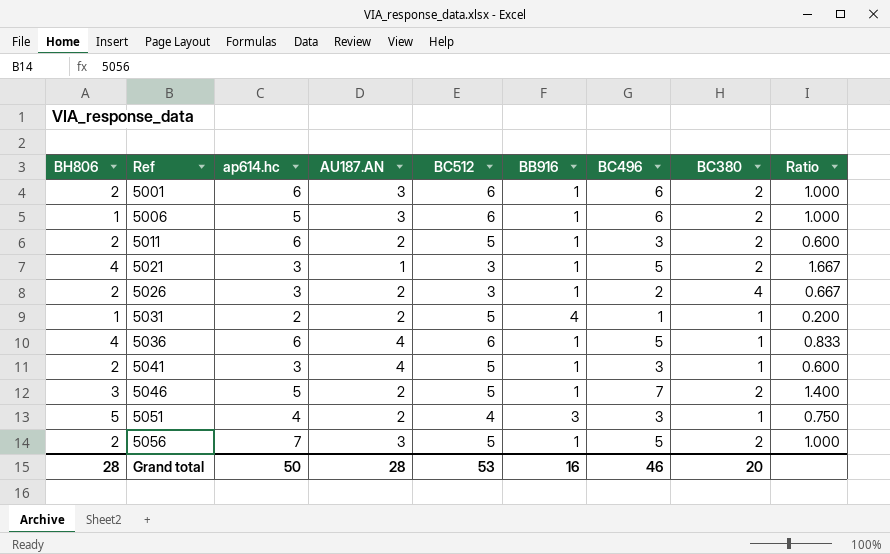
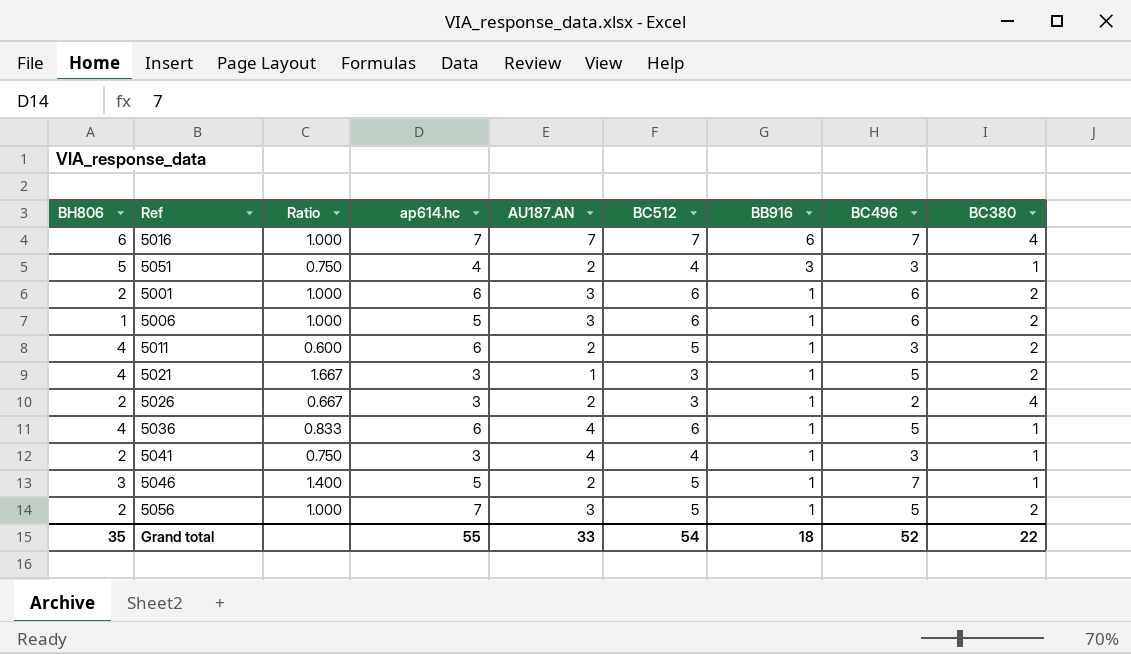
row order: Ref ascending -> BB916 descending
column Ratio | position: 9 -> 3
row 5031: 1 | 2 | 2 | 5 | 4 | 1 | 1 | 0.200 -> none
row 5016: none -> 6 | 1.000 | 7 | 7 | 7 | 6 | 7 | 4
5011 | BH806: 2 -> 4
5041 | Ratio: 0.600 -> 0.750
5041 | BC512: 5 -> 4
5046 | BC380: 2 -> 1
Grand total | BH806: 28 -> 35
Grand total | ap614.hc: 50 -> 55
Grand total | AU187.AN: 28 -> 33
Grand total | BC512: 53 -> 54
Grand total | BB916: 16 -> 18
Grand total | BC496: 46 -> 52
Grand total | BC380: 20 -> 22

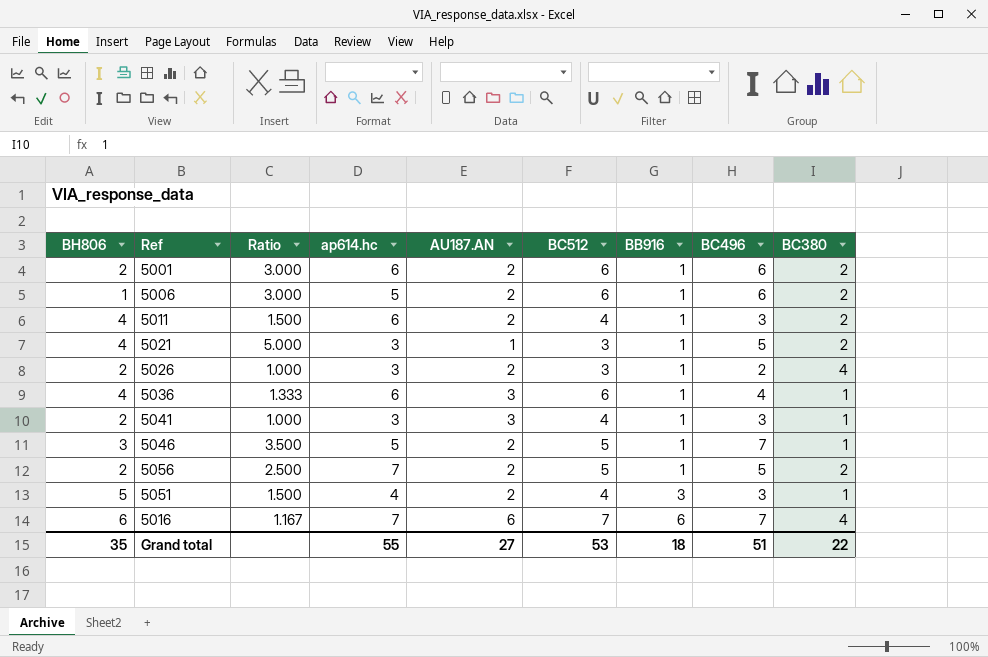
row order: BB916 descending -> BB916 ascending
column Ratio | formula: [BC496] / [BC512] -> [BC496] / [AU187.AN]
5001 | AU187.AN: 3 -> 2
5006 | AU187.AN: 3 -> 2
5011 | BC512: 5 -> 4
5036 | AU187.AN: 4 -> 3
5036 | BC496: 5 -> 4
5041 | AU187.AN: 4 -> 3
5056 | AU187.AN: 3 -> 2
5016 | AU187.AN: 7 -> 6
Grand total | AU187.AN: 33 -> 27
Grand total | BC512: 54 -> 53
Grand total | BC496: 52 -> 51

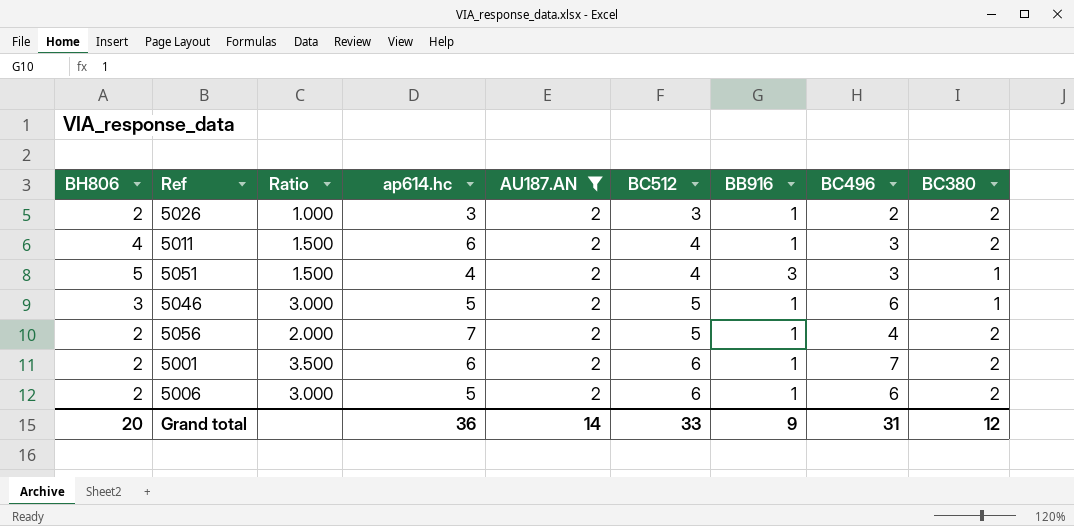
filter: none -> AU187.AN = 2
row order: BB916 ascending -> BC512 ascending
5026 | BC380: 4 -> 2
5046 | Ratio: 3.500 -> 3.000
5046 | BC496: 7 -> 6
5056 | Ratio: 2.500 -> 2.000
5056 | BC496: 5 -> 4
5001 | Ratio: 3.000 -> 3.500
5001 | BC496: 6 -> 7
5006 | BH806: 1 -> 2
Grand total | BH806: 35 -> 20
Grand total | ap614.hc: 55 -> 36
Grand total | AU187.AN: 27 -> 14
Grand total | BC512: 53 -> 33
Grand total | BB916: 18 -> 9
Grand total | BC496: 51 -> 31
Grand total | BC380: 22 -> 12

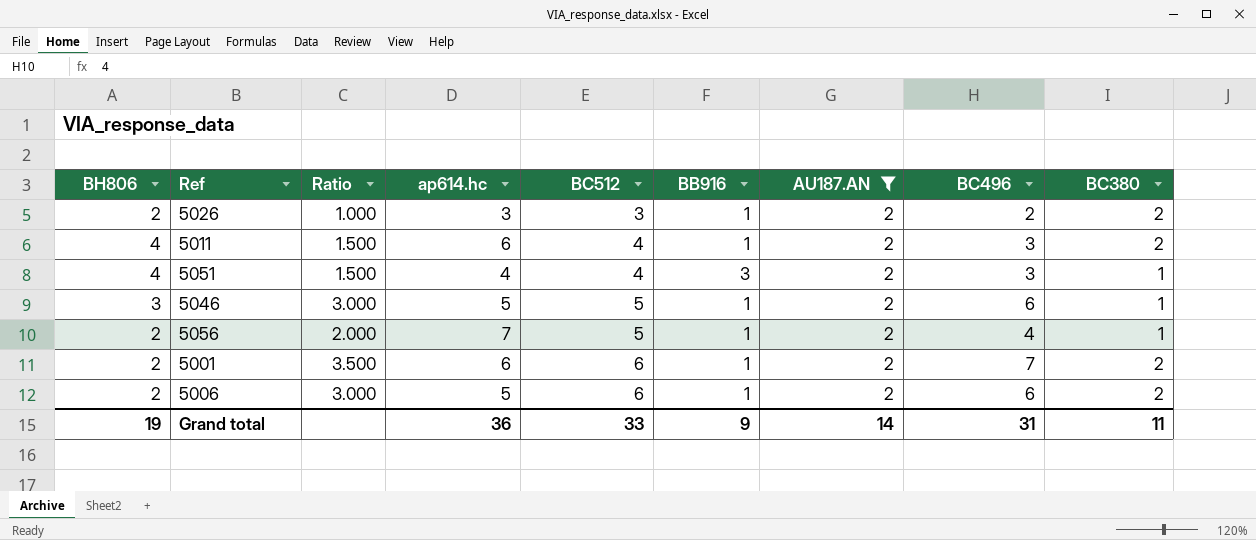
column AU187.AN | position: 5 -> 7
5051 | BH806: 5 -> 4
5056 | BC380: 2 -> 1
Grand total | BH806: 20 -> 19
Grand total | BC380: 12 -> 11

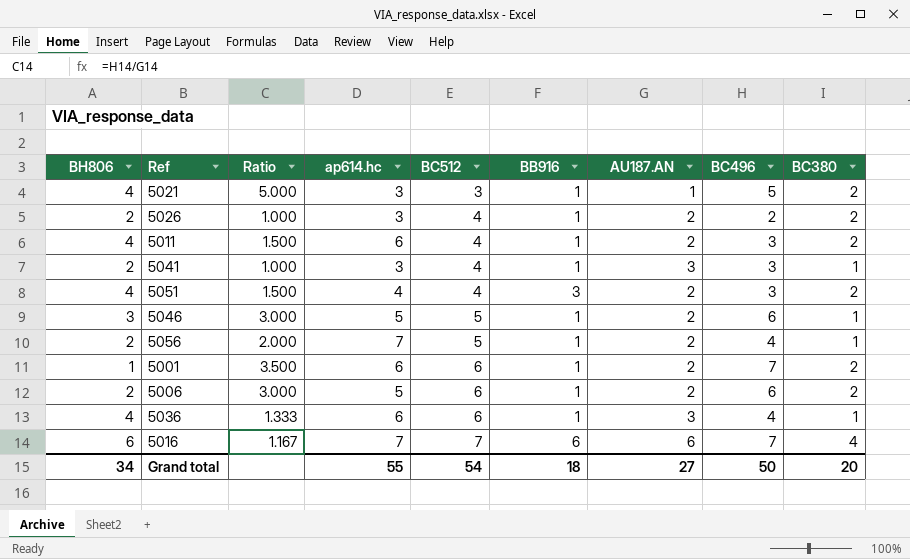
filter: AU187.AN = 2 -> none
5026 | BC512: 3 -> 4
5051 | BC380: 1 -> 2
5001 | BH806: 2 -> 1
Grand total | BH806: 19 -> 34
Grand total | ap614.hc: 36 -> 55
Grand total | BC512: 33 -> 54
Grand total | BB916: 9 -> 18
Grand total | AU187.AN: 14 -> 27
Grand total | BC496: 31 -> 50
Grand total | BC380: 11 -> 20

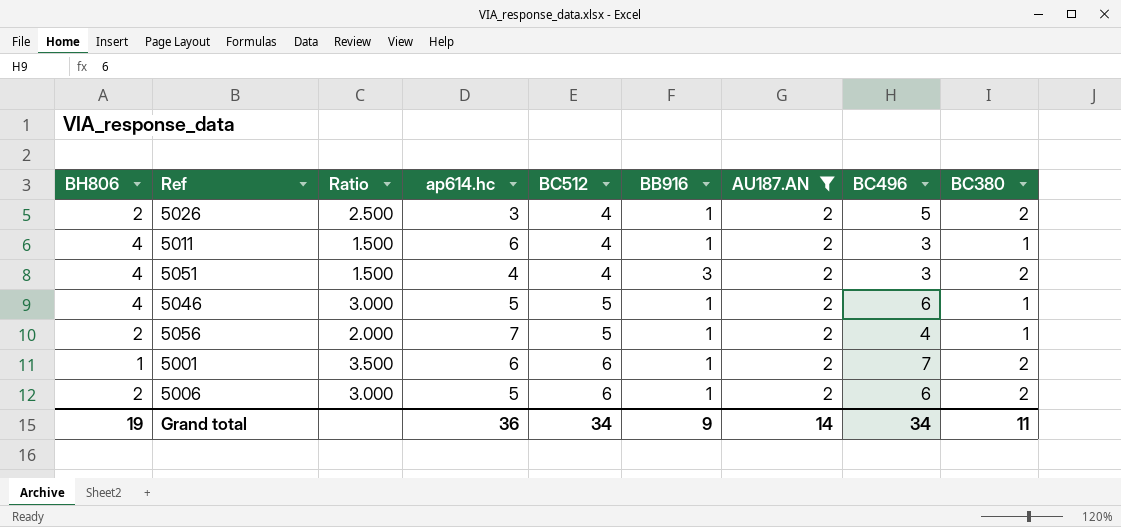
filter: none -> AU187.AN = 2
5026 | Ratio: 1.000 -> 2.500
5026 | BC496: 2 -> 5
5011 | BC380: 2 -> 1
5046 | BH806: 3 -> 4
Grand total | BH806: 34 -> 19
Grand total | ap614.hc: 55 -> 36
Grand total | BC512: 54 -> 34
Grand total | BB916: 18 -> 9
Grand total | AU187.AN: 27 -> 14
Grand total | BC496: 50 -> 34
Grand total | BC380: 20 -> 11

